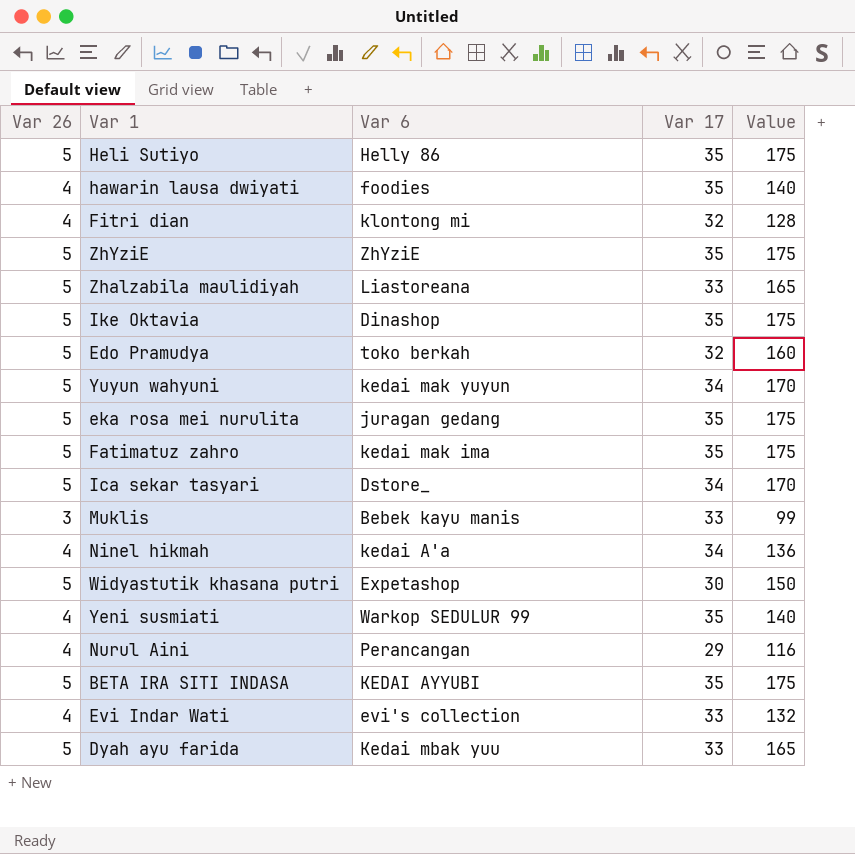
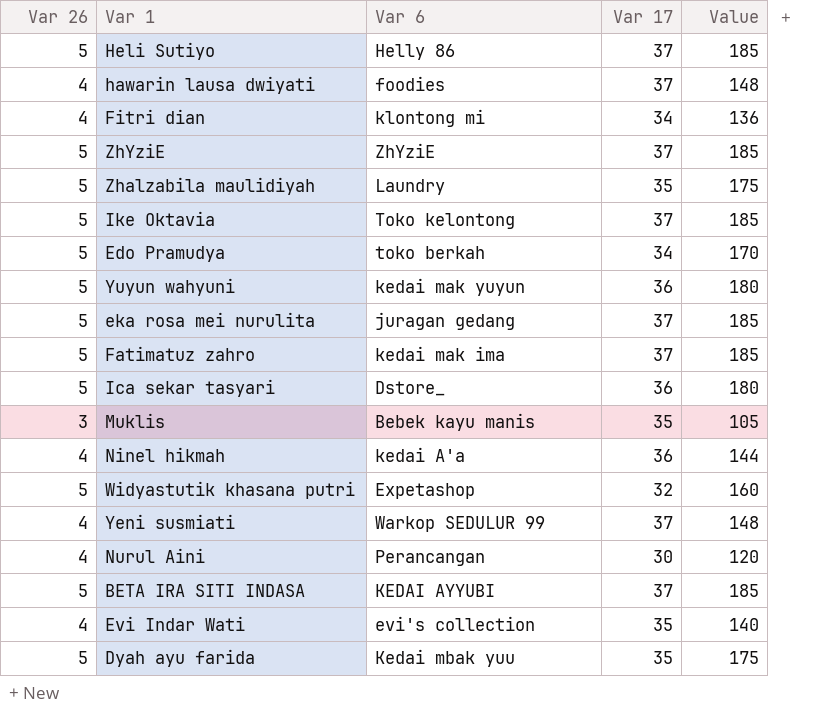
Heli Sutiyo | Var 17: 35 -> 37
Heli Sutiyo | Value: 175 -> 185
hawarin lausa dwiyati | Var 17: 35 -> 37
hawarin lausa dwiyati | Value: 140 -> 148
Fitri dian | Var 17: 32 -> 34
Fitri dian | Value: 128 -> 136
ZhYziE | Var 17: 35 -> 37
ZhYziE | Value: 175 -> 185
Zhalzabila maulidiyah | Var 6: Liastoreana -> Laundry
Zhalzabila maulidiyah | Var 17: 33 -> 35
Zhalzabila maulidiyah | Value: 165 -> 175
Ike Oktavia | Var 6: Dinashop -> Toko kelontong
Ike Oktavia | Var 17: 35 -> 37
Ike Oktavia | Value: 175 -> 185
Edo Pramudya | Var 17: 32 -> 34
Edo Pramudya | Value: 160 -> 170
Yuyun wahyuni | Var 17: 34 -> 36
Yuyun wahyuni | Value: 170 -> 180
eka rosa mei nurulita | Var 17: 35 -> 37
eka rosa mei nurulita | Value: 175 -> 185
Fatimatuz zahro | Var 17: 35 -> 37
Fatimatuz zahro | Value: 175 -> 185
Ica sekar tasyari | Var 17: 34 -> 36
Ica sekar tasyari | Value: 170 -> 180
Muklis | Var 17: 33 -> 35
Muklis | Value: 99 -> 105
Ninel hikmah | Var 17: 34 -> 36
Ninel hikmah | Value: 136 -> 144
Widyastutik khasana putri | Var 17: 30 -> 32
Widyastutik khasana putri | Value: 150 -> 160
Yeni susmiati | Var 17: 35 -> 37
Yeni susmiati | Value: 140 -> 148
Nurul Aini | Var 17: 29 -> 30
Nurul Aini | Value: 116 -> 120
BETA IRA SITI INDASA | Var 17: 35 -> 37
BETA IRA SITI INDASA | Value: 175 -> 185
Evi Indar Wati | Var 17: 33 -> 35
Evi Indar Wati | Value: 132 -> 140
Dyah ayu farida | Var 17: 33 -> 35
Dyah ayu farida | Value: 165 -> 175

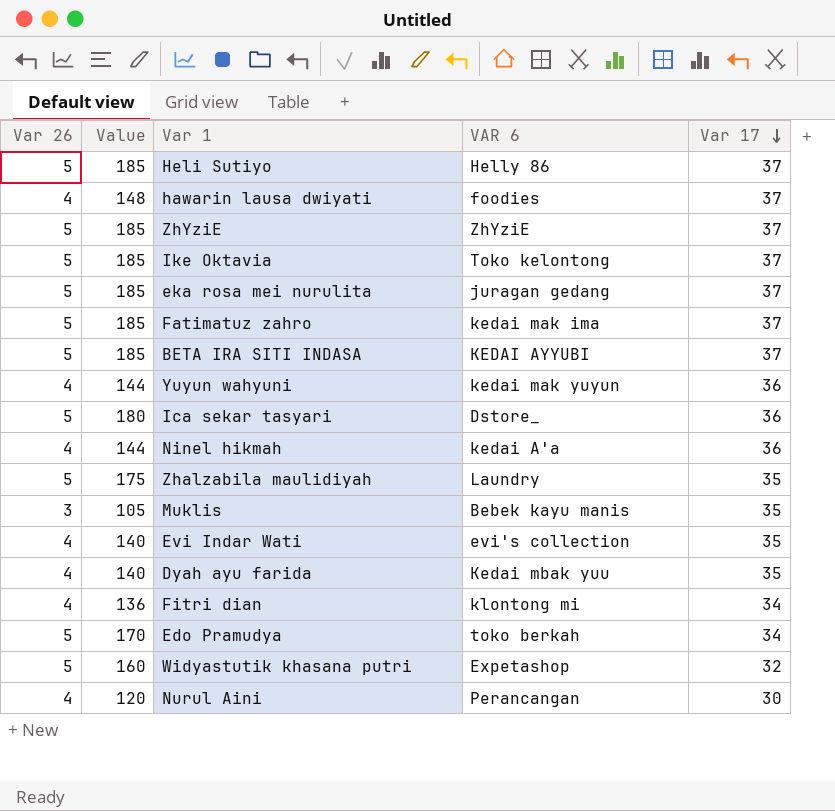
row order: none -> Var 17 descending
column Value | position: 5 -> 2
column name: Var 6 -> VAR 6
row Yeni susmiati: 4 | Warkop SEDULUR 99 | 37 | 148 -> none
Yuyun wahyuni | Var 26: 5 -> 4
Yuyun wahyuni | Value: 180 -> 144
Dyah ayu farida | Var 26: 5 -> 4
Dyah ayu farida | Value: 175 -> 140

